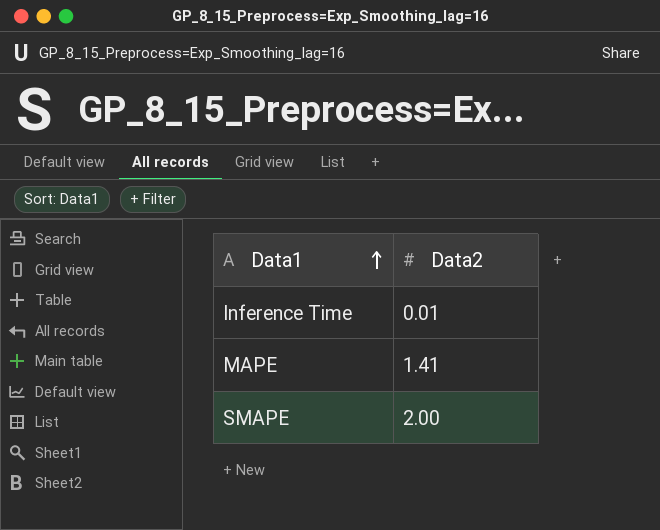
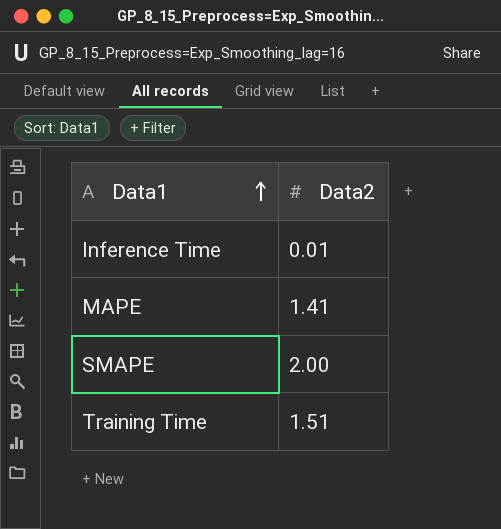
row Training Time: none -> 1.51

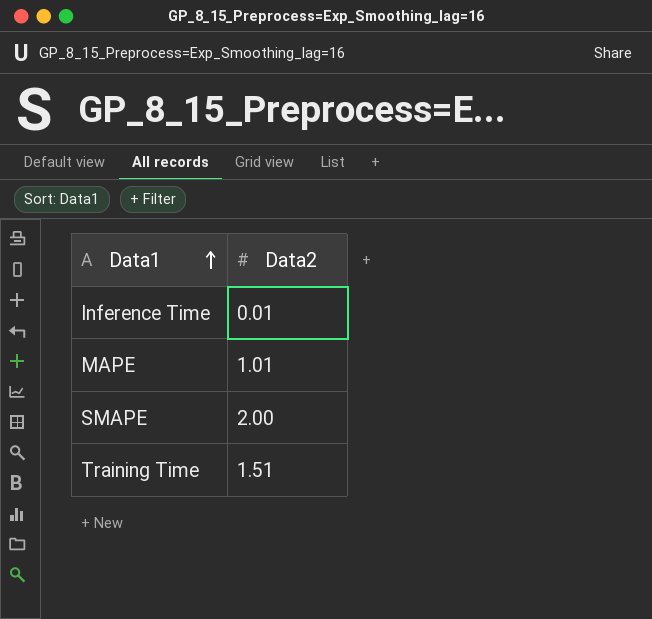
MAPE | Data2: 1.41 -> 1.01

